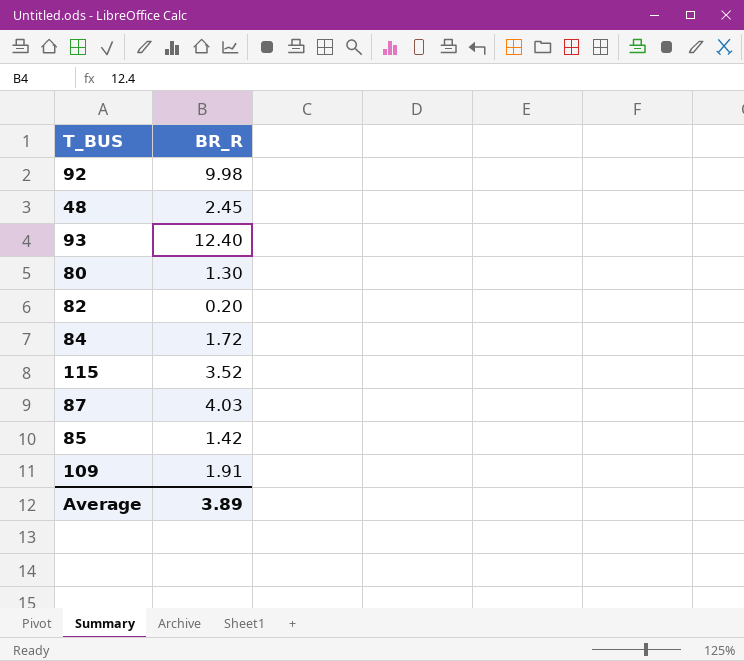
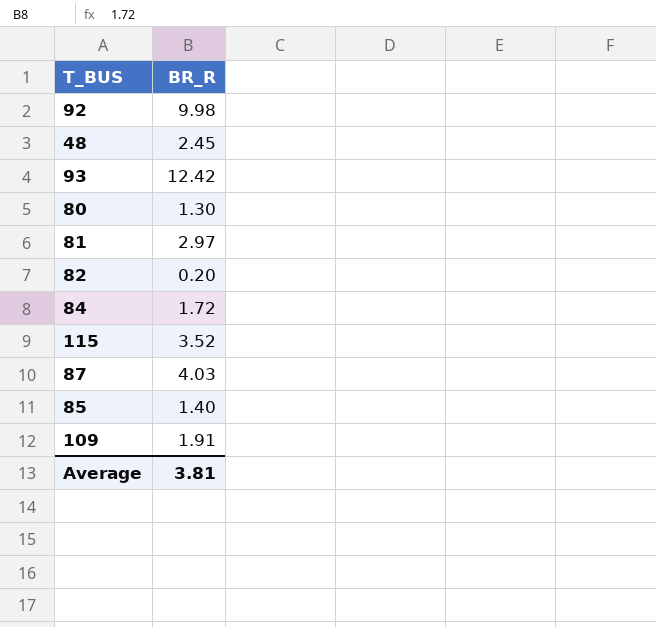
93 | BR_R: 12.40 -> 12.42
row 81: none -> 2.97
85 | BR_R: 1.42 -> 1.40
Average | BR_R: 3.89 -> 3.81

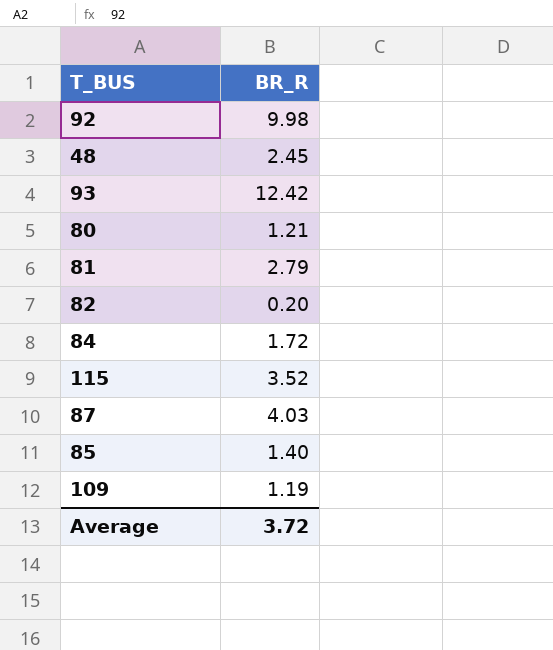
80 | BR_R: 1.30 -> 1.21
81 | BR_R: 2.97 -> 2.79
109 | BR_R: 1.91 -> 1.19
Average | BR_R: 3.81 -> 3.72

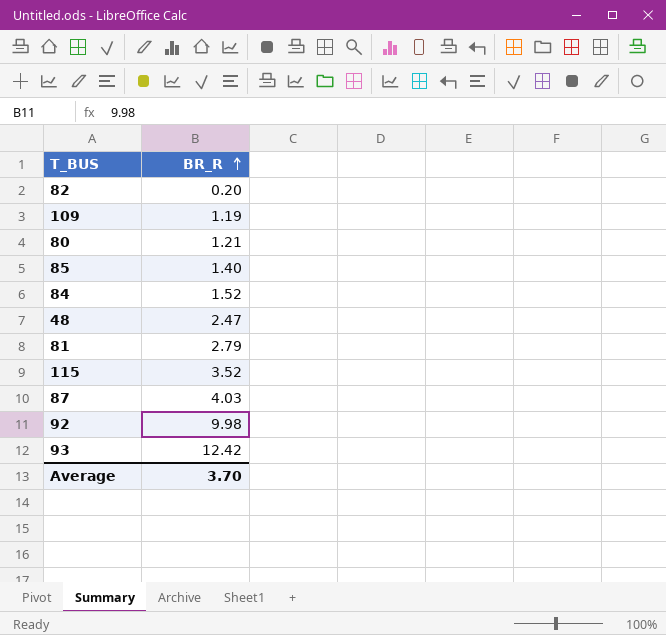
row order: none -> BR_R ascending
84 | BR_R: 1.72 -> 1.52
48 | BR_R: 2.45 -> 2.47
Average | BR_R: 3.72 -> 3.70

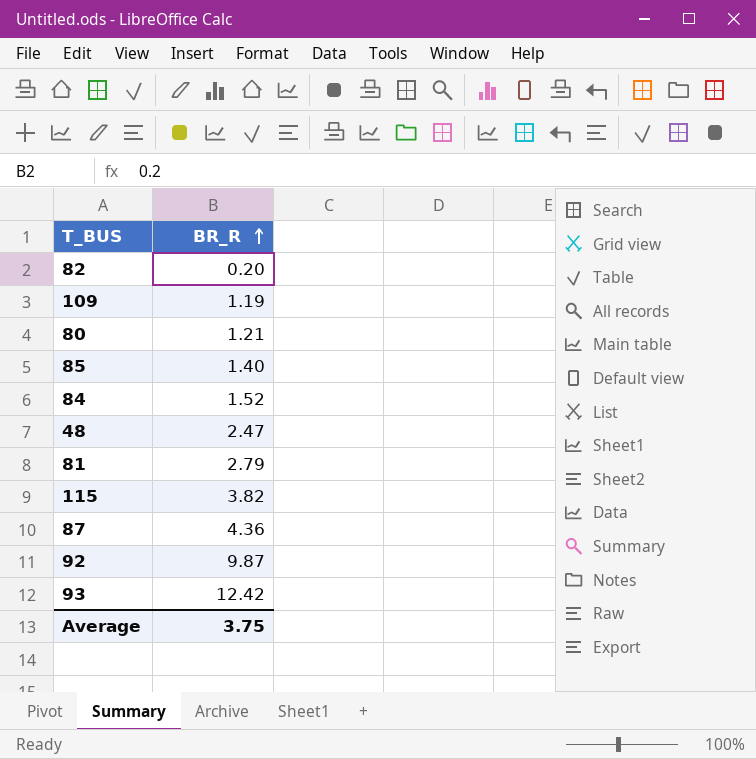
115 | BR_R: 3.52 -> 3.82
87 | BR_R: 4.03 -> 4.36
92 | BR_R: 9.98 -> 9.87
Average | BR_R: 3.70 -> 3.75

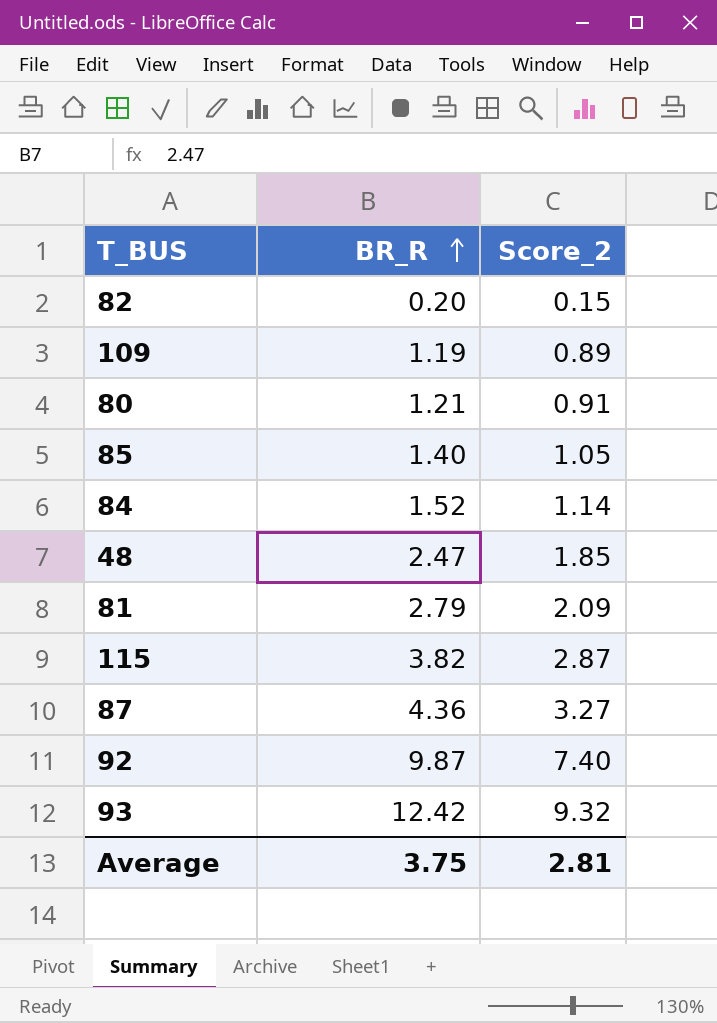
column Score_2 | formula: none -> [BR_R] * 0.75

